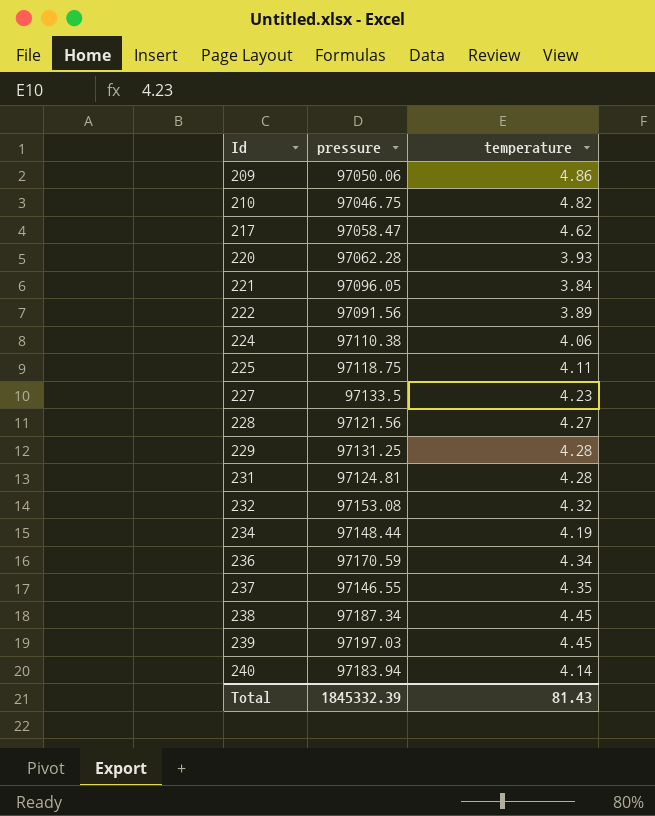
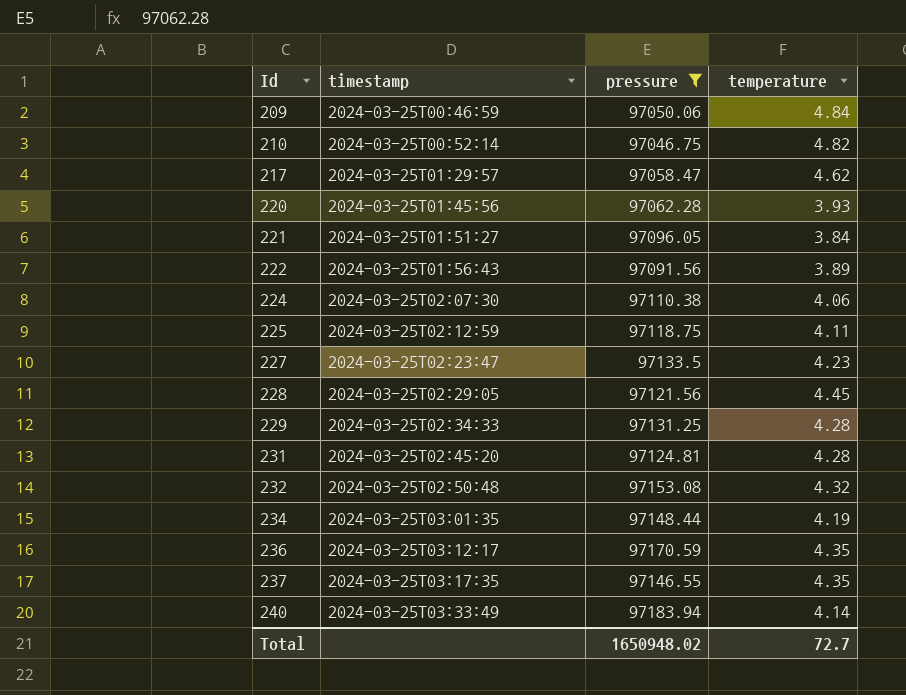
filter: none -> pressure <= 97183.94
column timestamp | position: none -> 2
209 | temperature: 4.86 -> 4.84
228 | temperature: 4.27 -> 4.45
236 | temperature: 4.34 -> 4.35
Total | pressure: 1845332.39 -> 1650948.02
Total | temperature: 81.43 -> 72.7

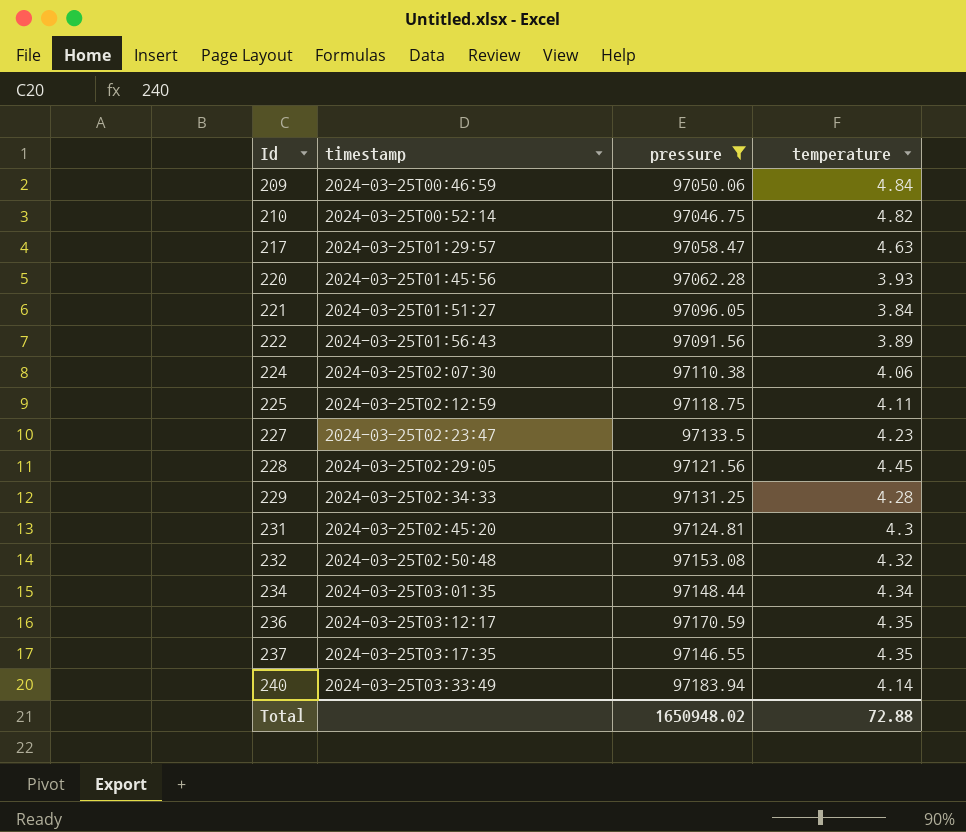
217 | temperature: 4.62 -> 4.63
231 | temperature: 4.28 -> 4.3
234 | temperature: 4.19 -> 4.34
Total | temperature: 72.7 -> 72.88

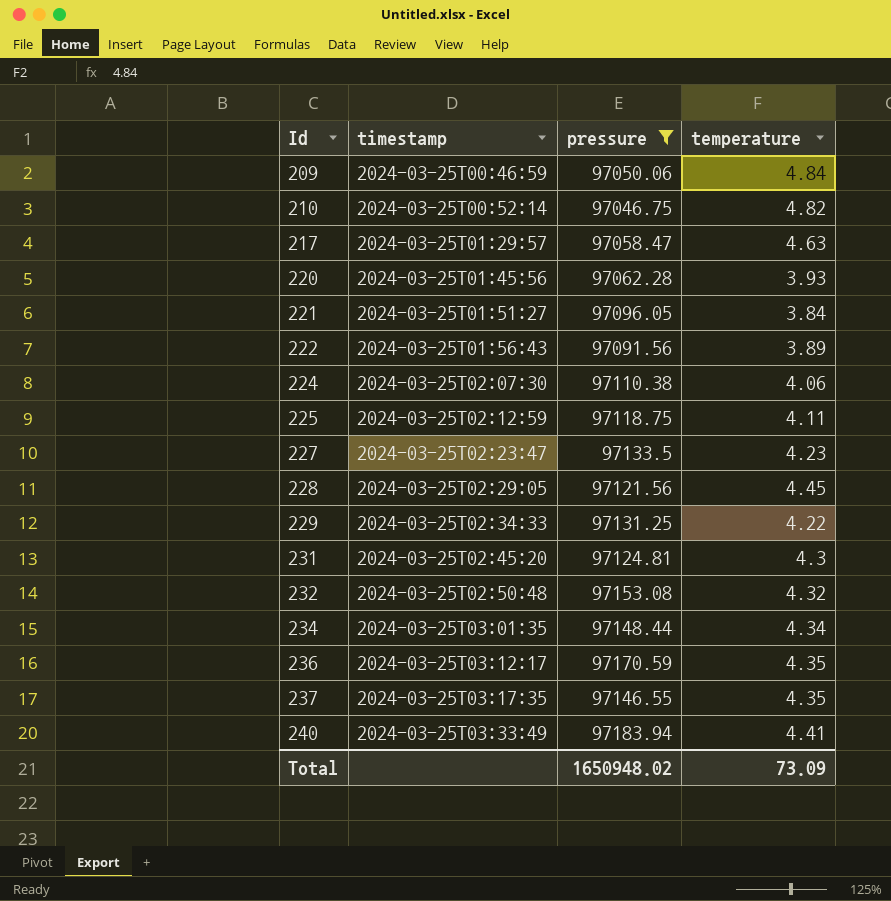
229 | temperature: 4.28 -> 4.22
240 | temperature: 4.14 -> 4.41
Total | temperature: 72.88 -> 73.09

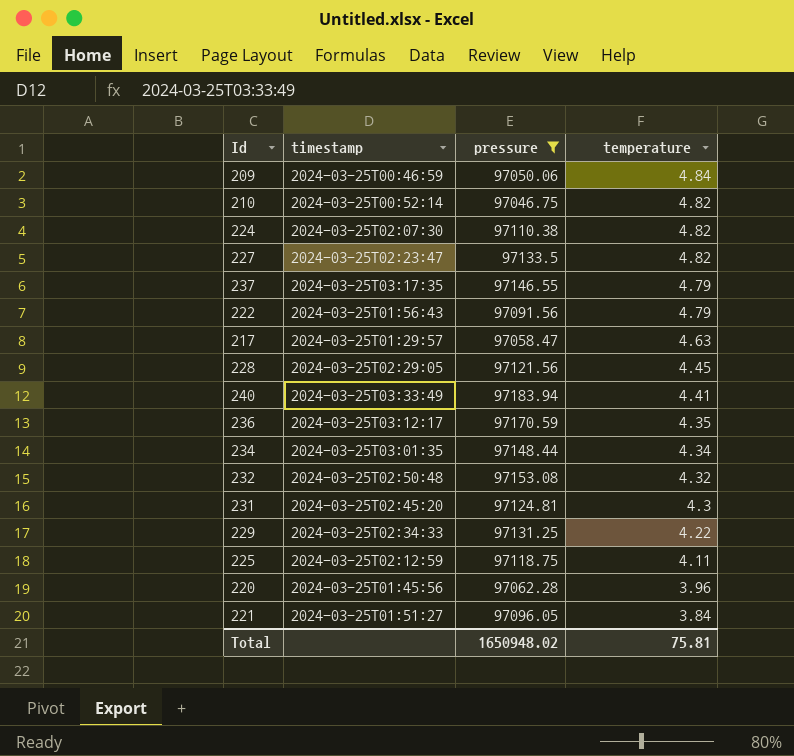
row order: Id ascending -> temperature descending
224 | temperature: 4.06 -> 4.82
227 | temperature: 4.23 -> 4.82
237 | temperature: 4.35 -> 4.79
222 | temperature: 3.89 -> 4.79
220 | temperature: 3.93 -> 3.96
Total | temperature: 73.09 -> 75.81

